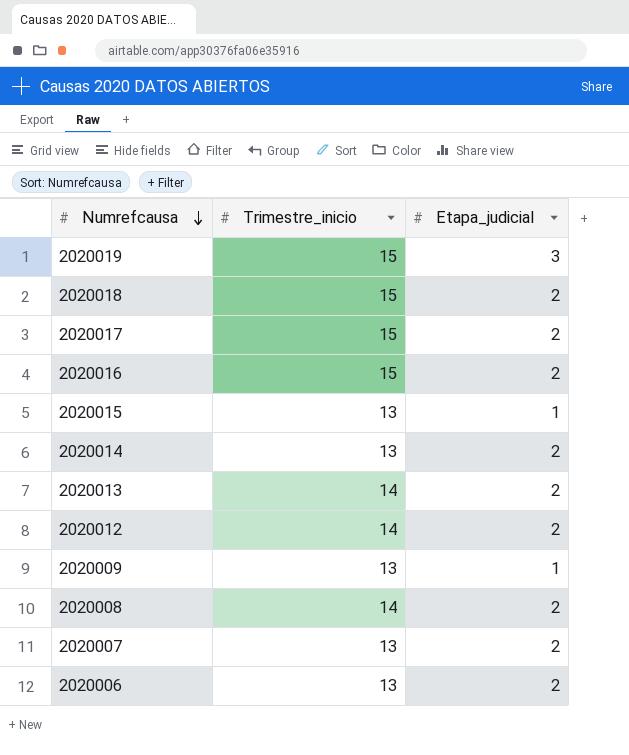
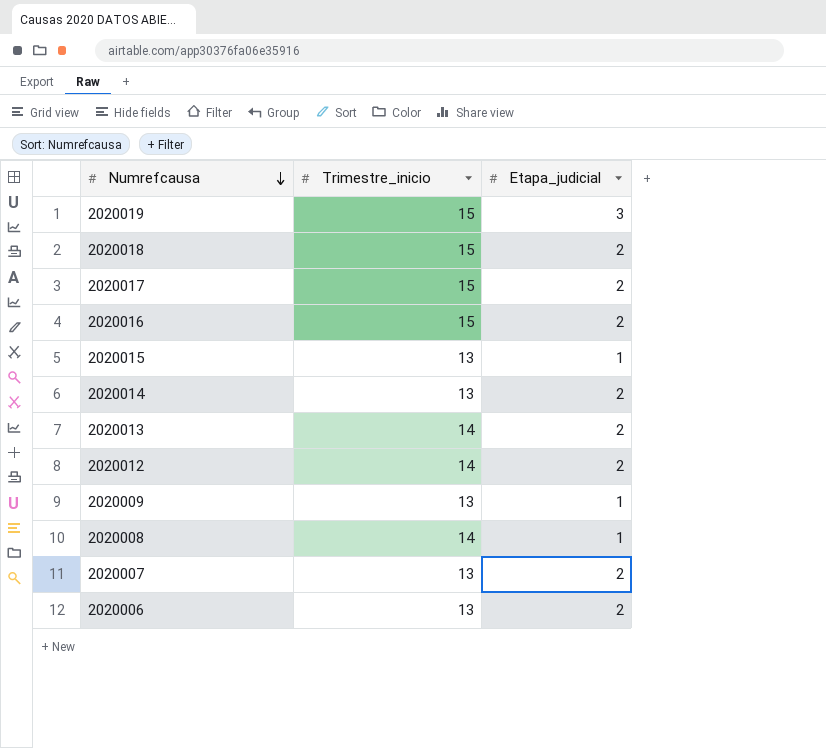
2020008 | Etapa_judicial: 2 -> 1

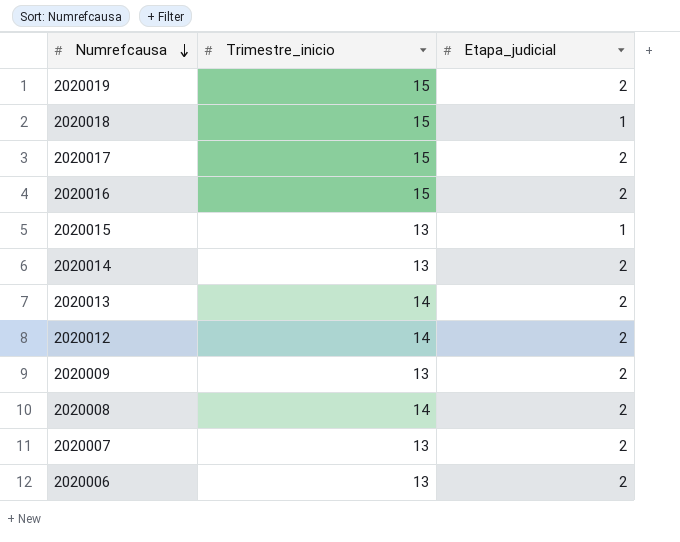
2020019 | Etapa_judicial: 3 -> 2
2020018 | Etapa_judicial: 2 -> 1
2020009 | Etapa_judicial: 1 -> 2
2020008 | Etapa_judicial: 1 -> 2

